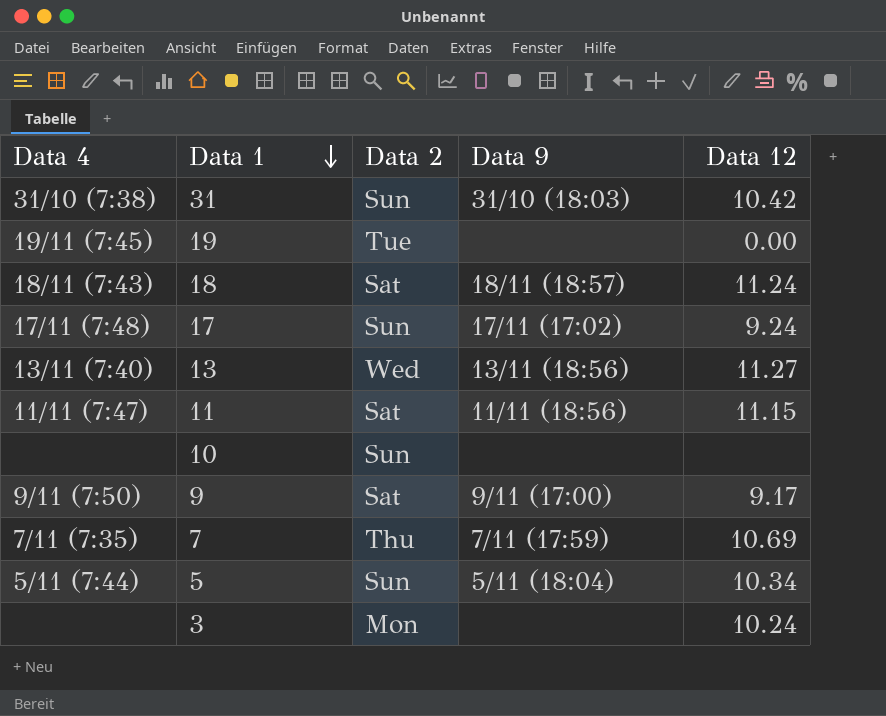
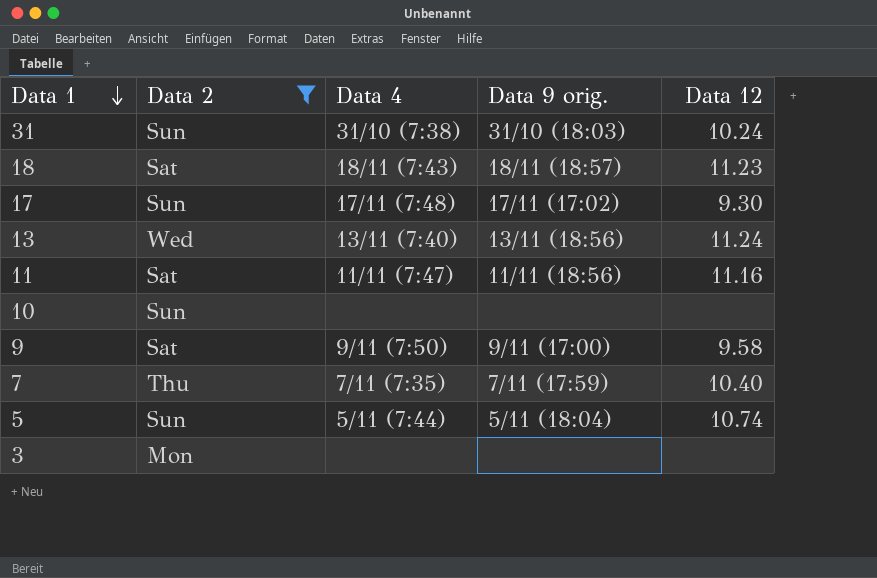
filter: none -> Data 2 != Tue
column Data 4 | position: 1 -> 3
column name: Data 9 -> Data 9 orig.
31 | Data 12: 10.42 -> 10.24
18 | Data 12: 11.24 -> 11.23
17 | Data 12: 9.24 -> 9.30
13 | Data 12: 11.27 -> 11.24
11 | Data 12: 11.15 -> 11.16
9 | Data 12: 9.17 -> 9.58
7 | Data 12: 10.69 -> 10.40
5 | Data 12: 10.34 -> 10.74
3 | Data 12: 10.24 -> none

